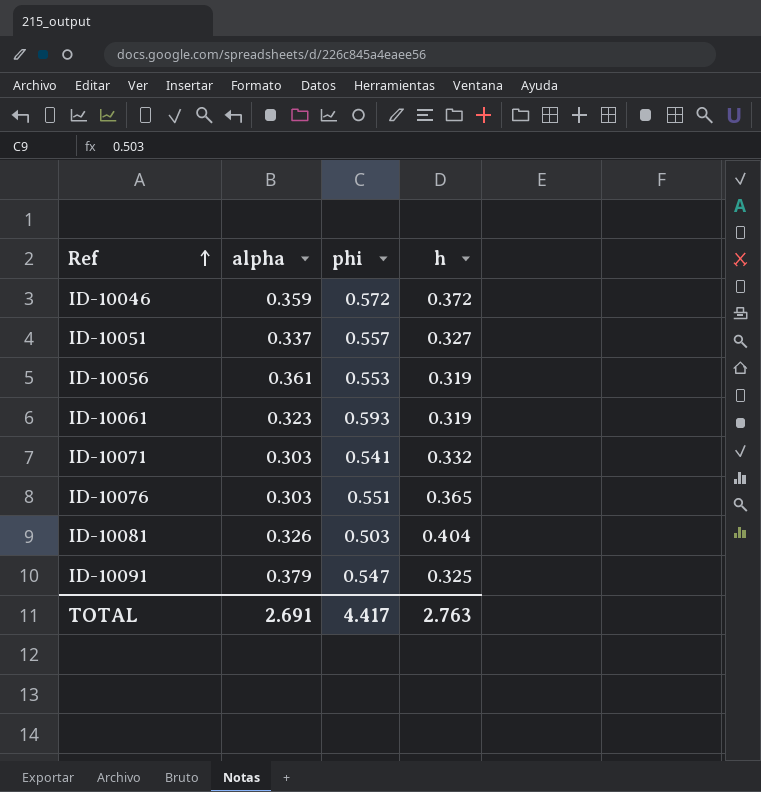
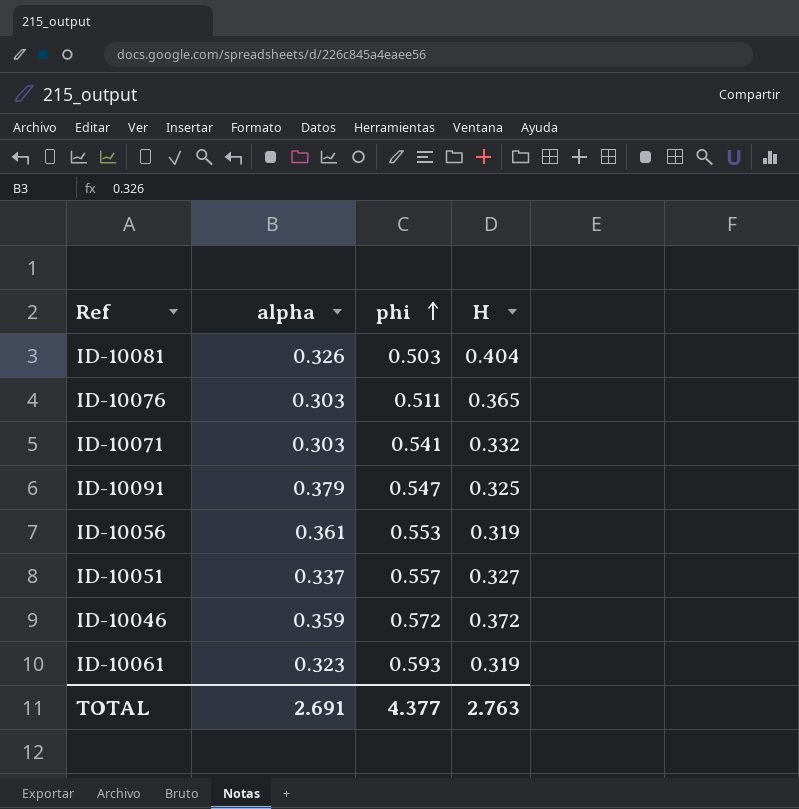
row order: Ref ascending -> phi ascending
column name: h -> H
ID-10076 | phi: 0.551 -> 0.511
TOTAL | phi: 4.417 -> 4.377

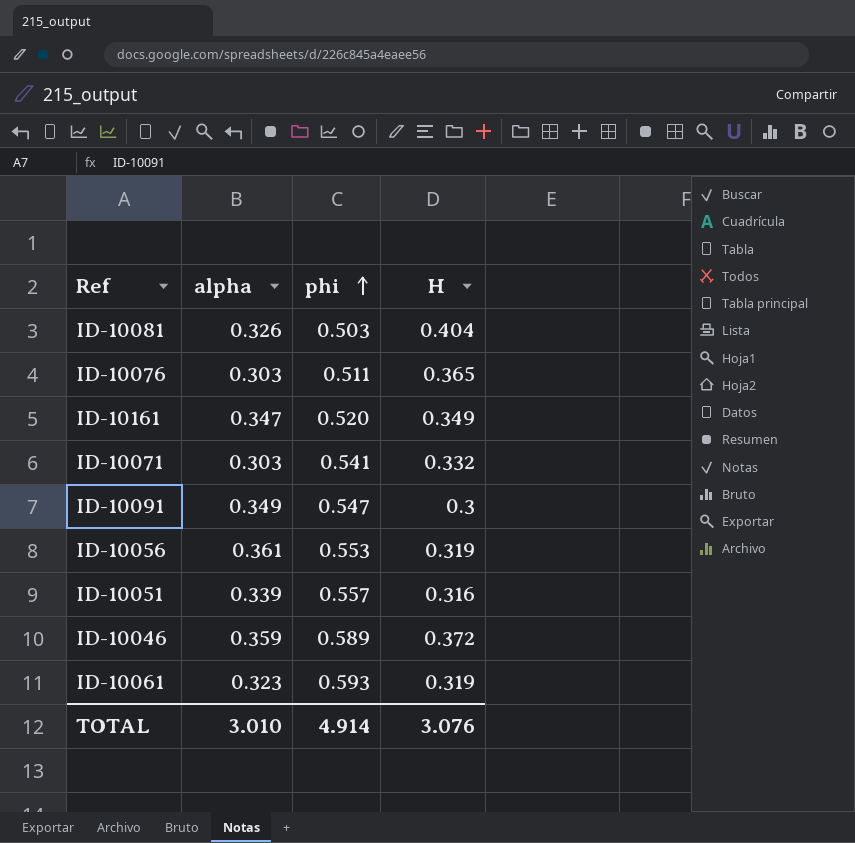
row ID-10161: none -> 0.347 | 0.520 | 0.349
ID-10091 | alpha: 0.379 -> 0.349
ID-10091 | H: 0.325 -> 0.3
ID-10051 | alpha: 0.337 -> 0.339
ID-10051 | H: 0.327 -> 0.316
ID-10046 | phi: 0.572 -> 0.589
TOTAL | alpha: 2.691 -> 3.010
TOTAL | phi: 4.377 -> 4.914
TOTAL | H: 2.763 -> 3.076

